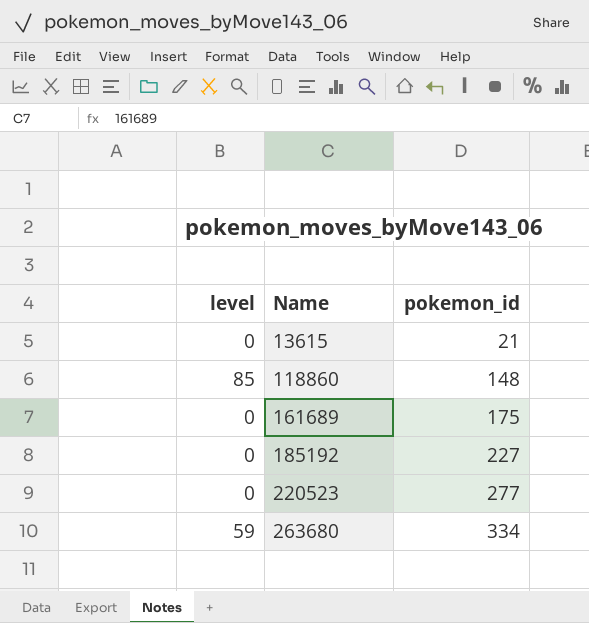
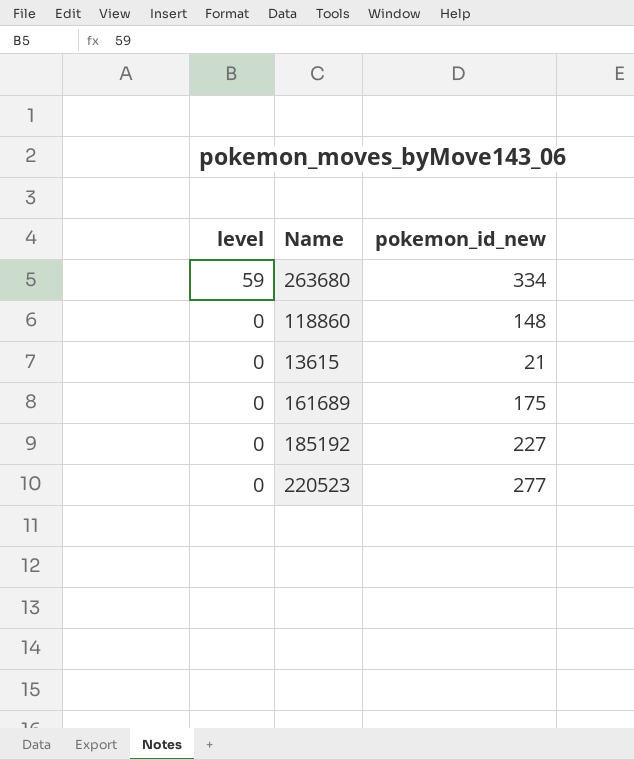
row order: Name ascending -> level descending
column name: pokemon_id -> pokemon_id_new
118860 | level: 85 -> 0

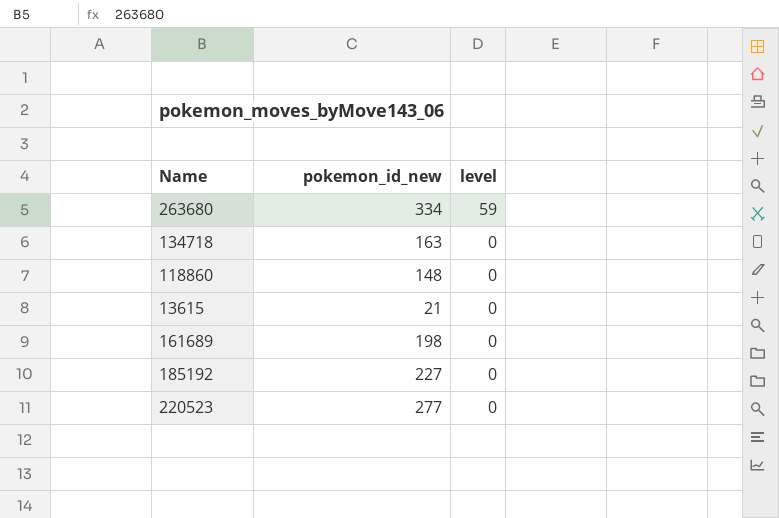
column level | position: 1 -> 3
row 134718: none -> 163 | 0
161689 | pokemon_id_new: 175 -> 198

